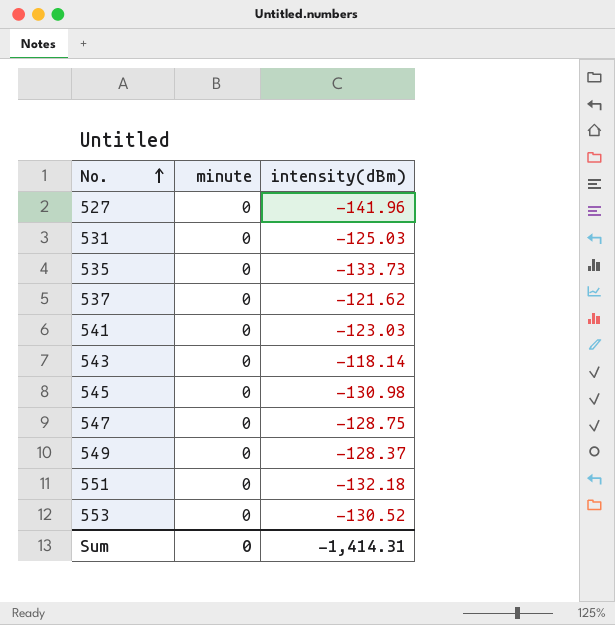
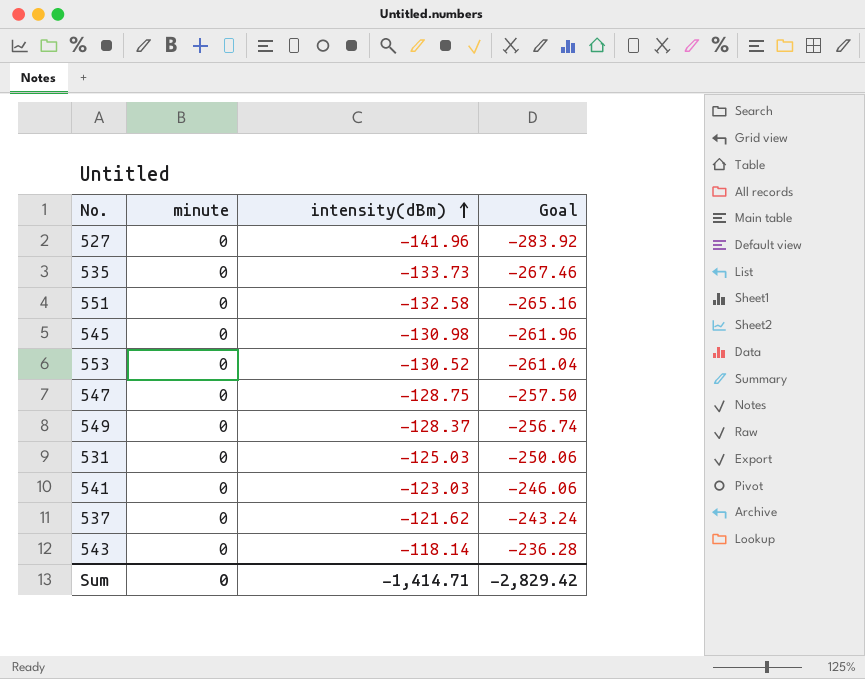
row order: No. ascending -> intensity(dBm) ascending
column Goal | formula: none -> [intensity(dBm)] * 2
551 | intensity(dBm): -132.18 -> -132.58
Sum | intensity(dBm): -1,414.31 -> -1,414.71

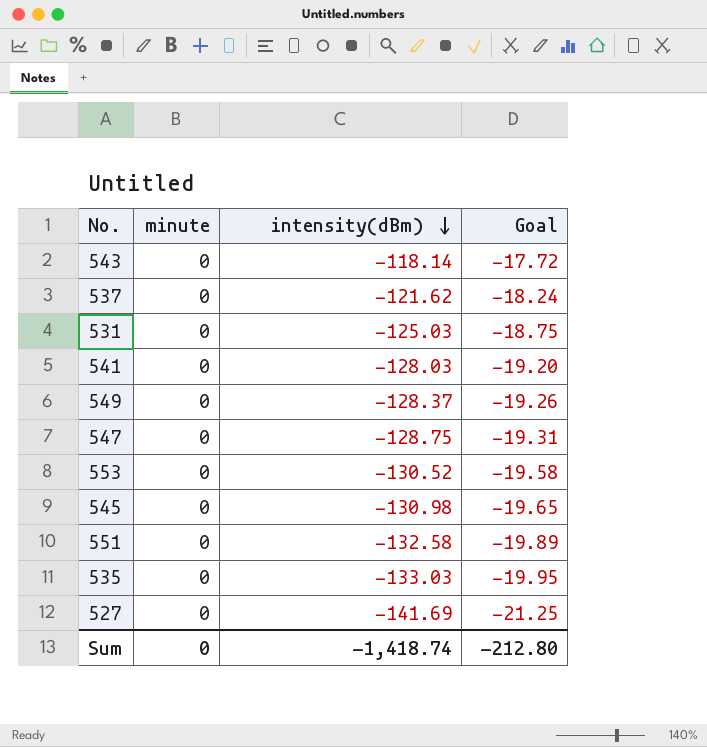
row order: intensity(dBm) ascending -> intensity(dBm) descending
column Goal | formula: [intensity(dBm)] * 2 -> [intensity(dBm)] * 0.15
541 | intensity(dBm): -123.03 -> -128.03
535 | intensity(dBm): -133.73 -> -133.03
527 | intensity(dBm): -141.96 -> -141.69
Sum | intensity(dBm): -1,414.71 -> -1,418.74
Sum | Goal: -2,829.42 -> -212.80

